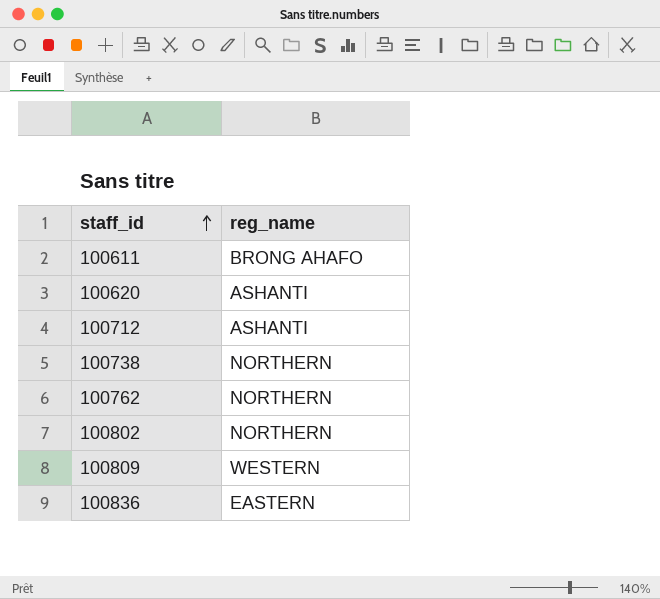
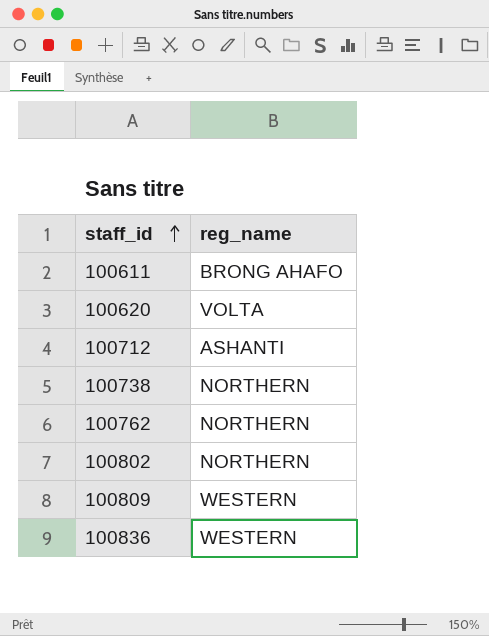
100620 | reg_name: ASHANTI -> VOLTA
100836 | reg_name: EASTERN -> WESTERN

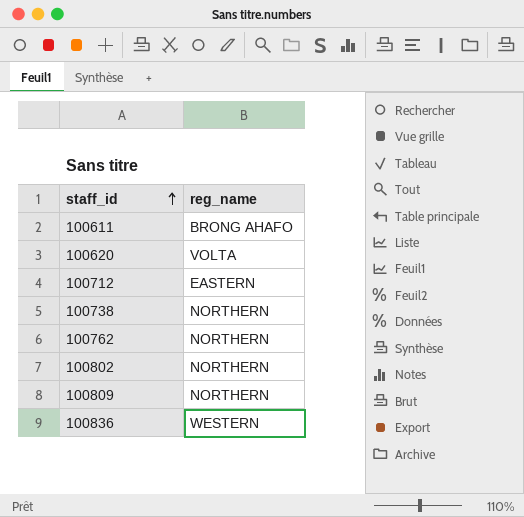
100712 | reg_name: ASHANTI -> EASTERN
100809 | reg_name: WESTERN -> NORTHERN

